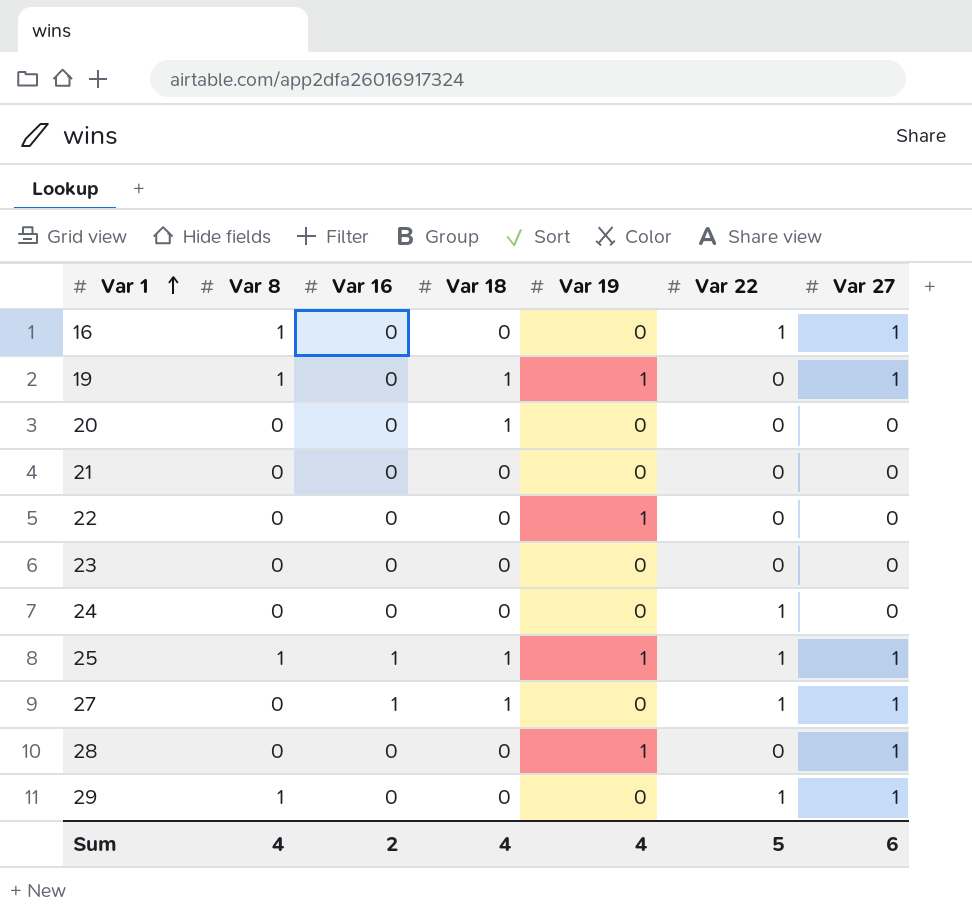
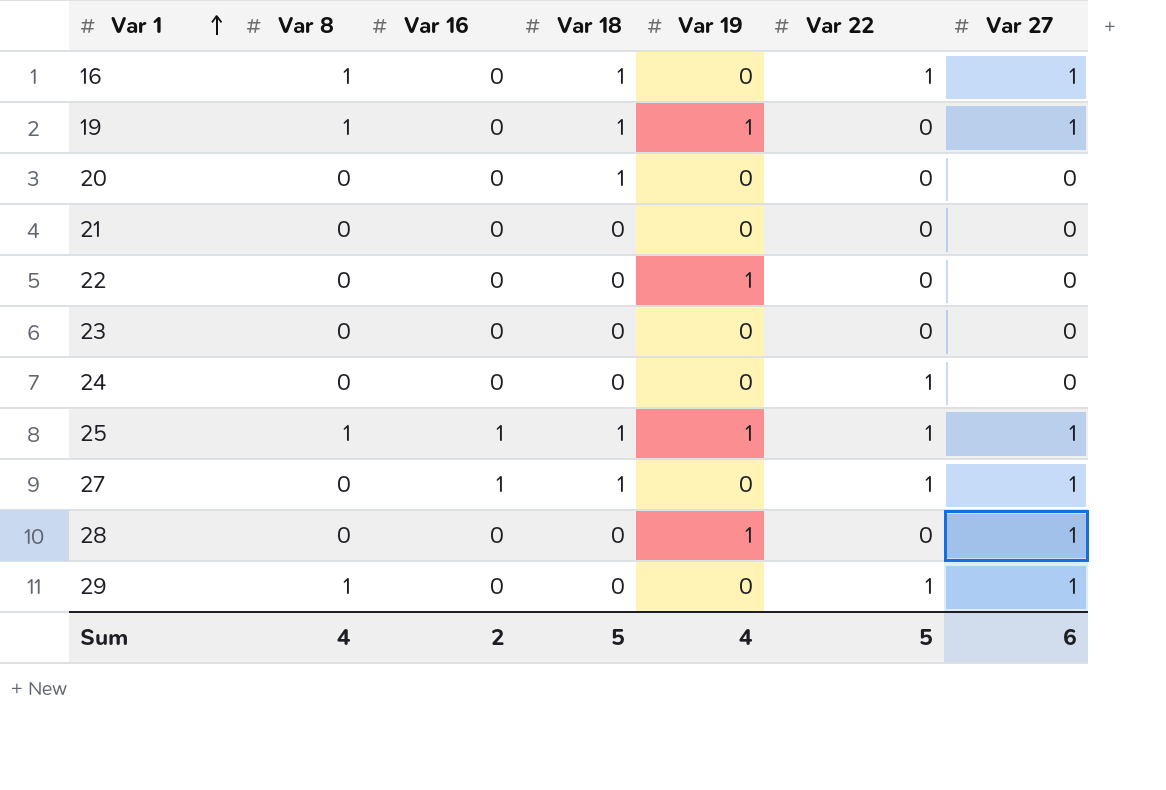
16 | Var 18: 0 -> 1
Sum | Var 18: 4 -> 5

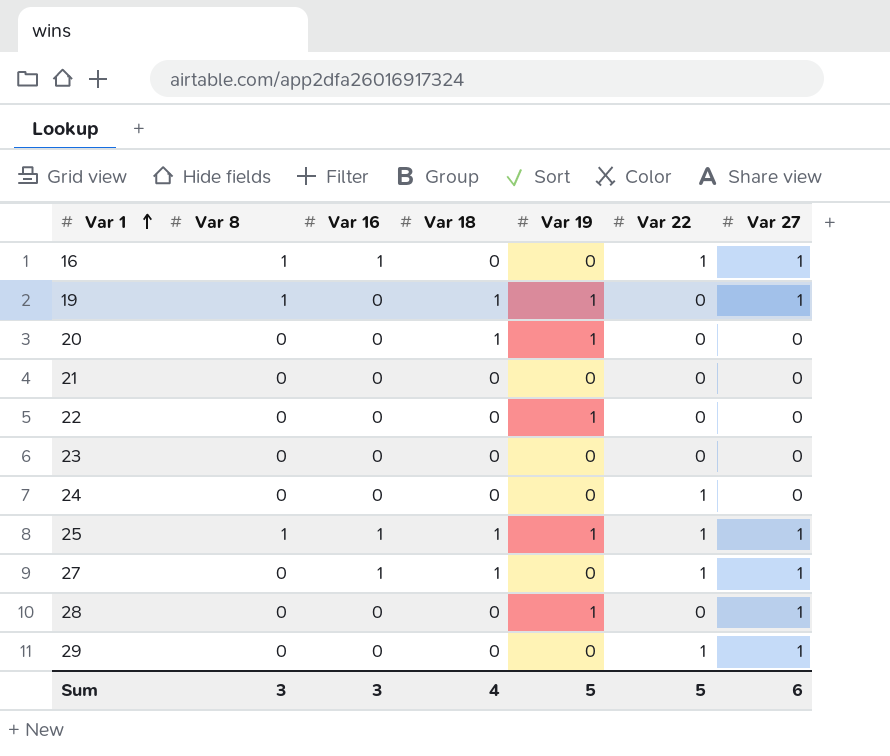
16 | Var 16: 0 -> 1
16 | Var 18: 1 -> 0
20 | Var 19: 0 -> 1
29 | Var 8: 1 -> 0
Sum | Var 8: 4 -> 3
Sum | Var 16: 2 -> 3
Sum | Var 18: 5 -> 4
Sum | Var 19: 4 -> 5

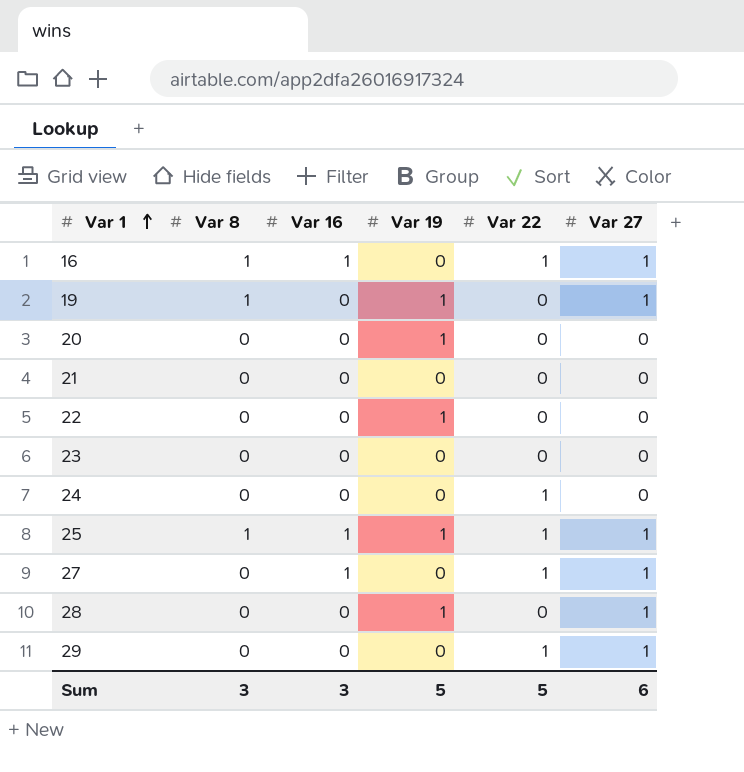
column Var 18 | position: 4 -> none

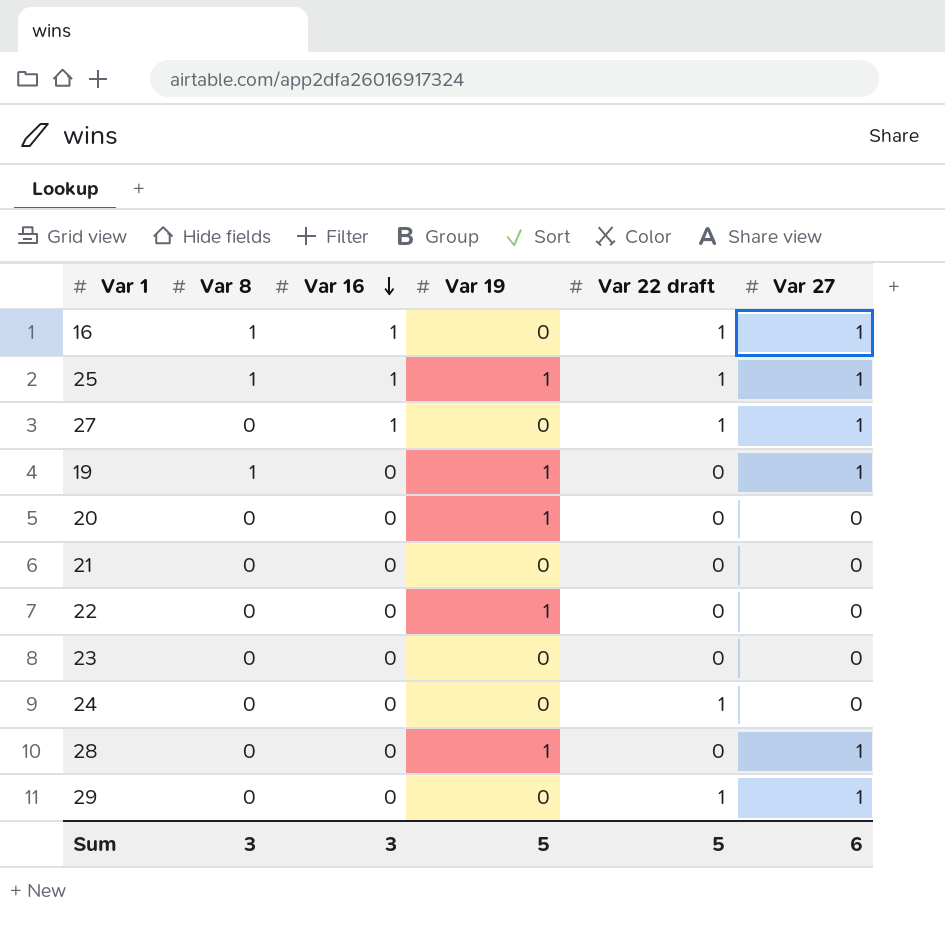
row order: Var 1 ascending -> Var 16 descending
column name: Var 22 -> Var 22 draft

